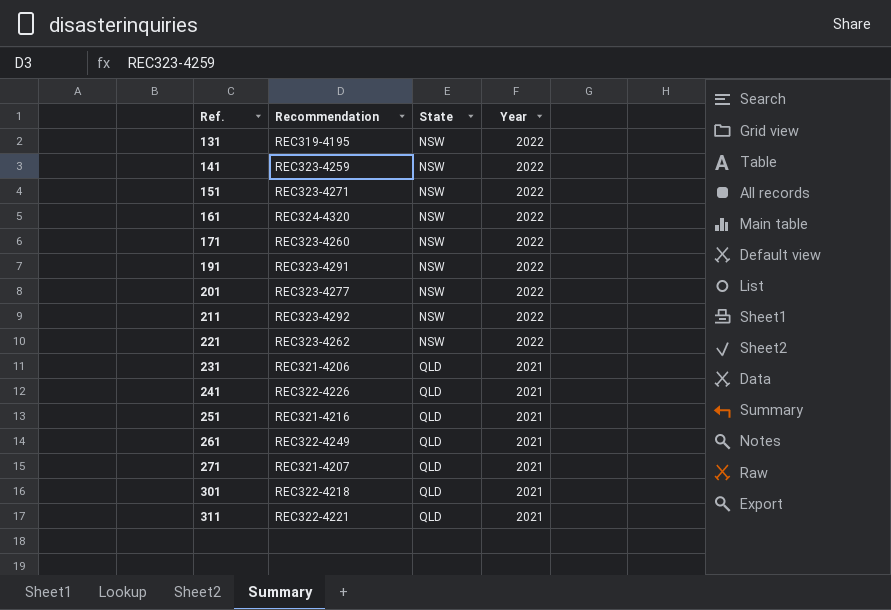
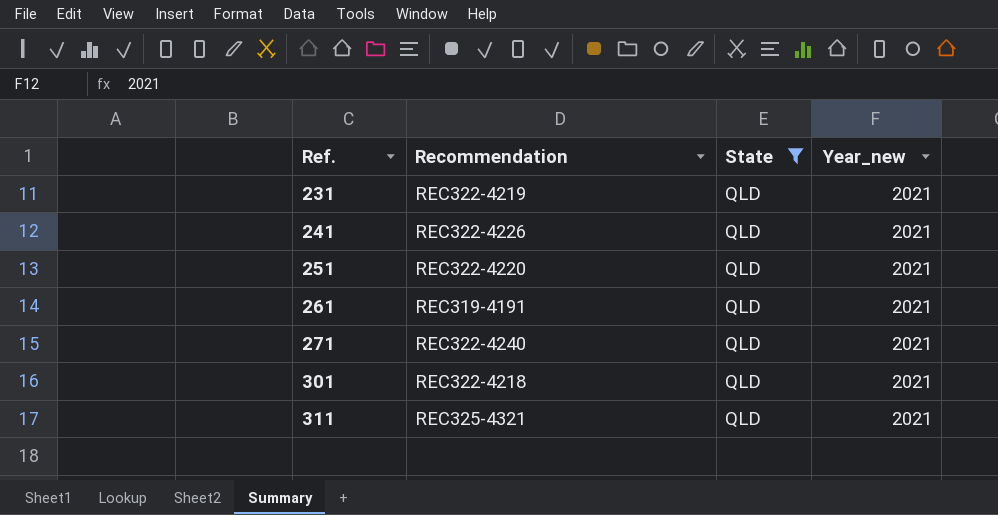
filter: none -> State = QLD
column name: Year -> Year_new
231 | Recommendation: REC321-4206 -> REC322-4219
251 | Recommendation: REC321-4216 -> REC322-4220
261 | Recommendation: REC322-4249 -> REC319-4191
271 | Recommendation: REC321-4207 -> REC322-4240
311 | Recommendation: REC322-4221 -> REC325-4321

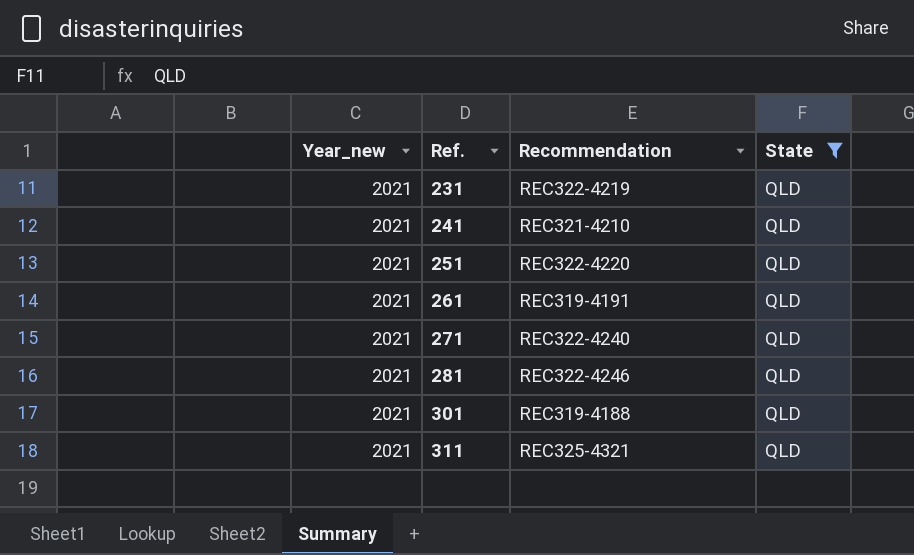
column Year_new | position: 4 -> 1
241 | Recommendation: REC322-4226 -> REC321-4210
row 281: none -> 2021 | REC322-4246 | QLD
301 | Recommendation: REC322-4218 -> REC319-4188

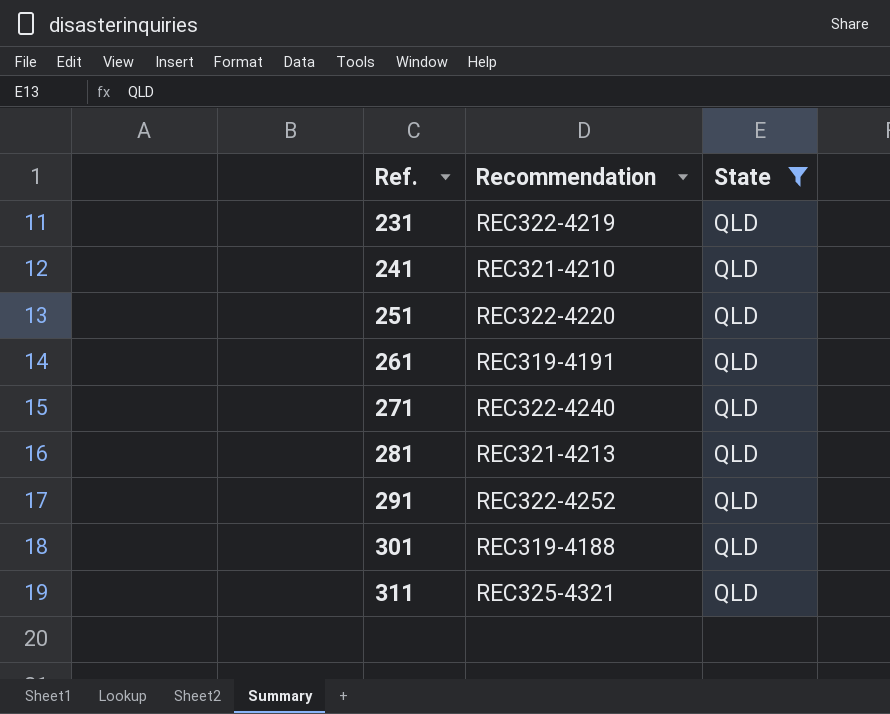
column Year_new | position: 1 -> none
281 | Recommendation: REC322-4246 -> REC321-4213
row 291: none -> REC322-4252 | QLD

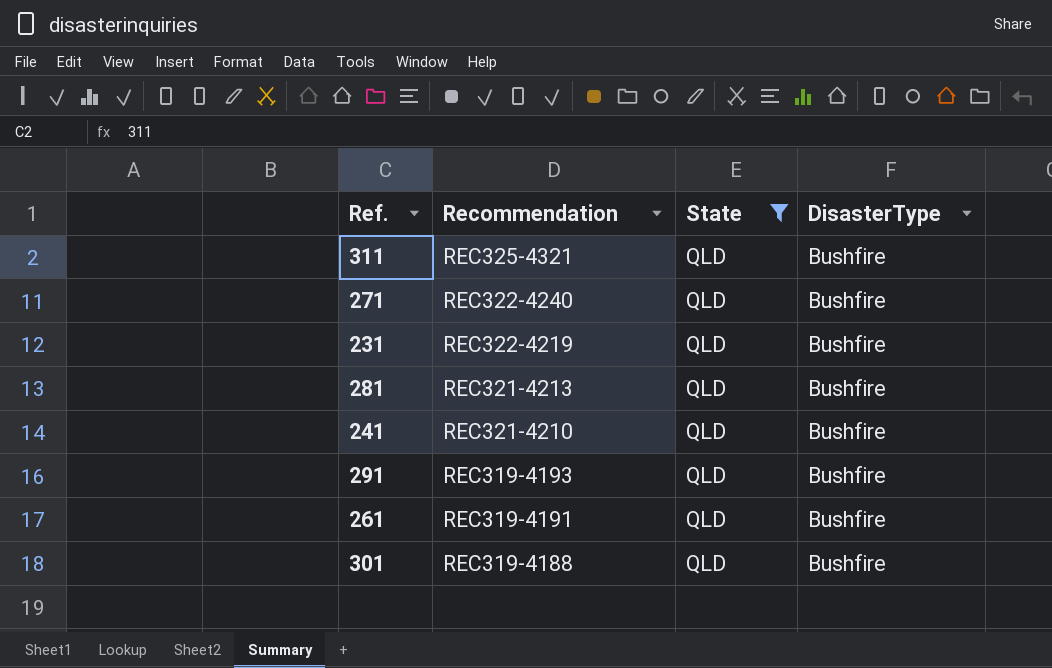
row order: Ref. ascending -> Recommendation descending
column DisasterType | position: none -> 4
row 251: REC322-4220 | QLD -> none
291 | Recommendation: REC322-4252 -> REC319-4193

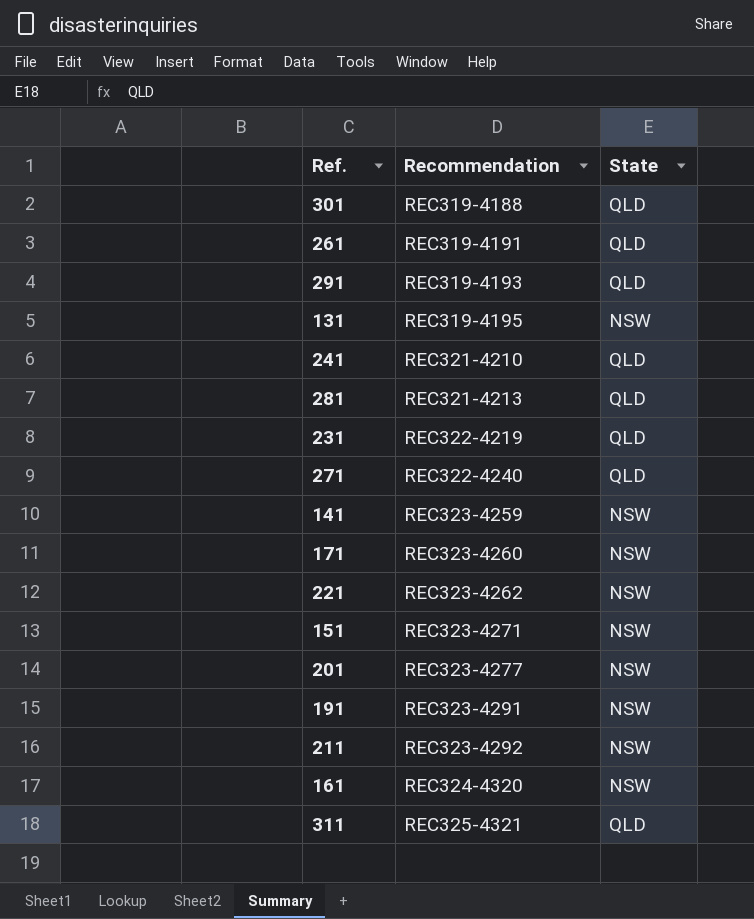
filter: State = QLD -> none
row order: Recommendation descending -> Recommendation ascending
column DisasterType | position: 4 -> none

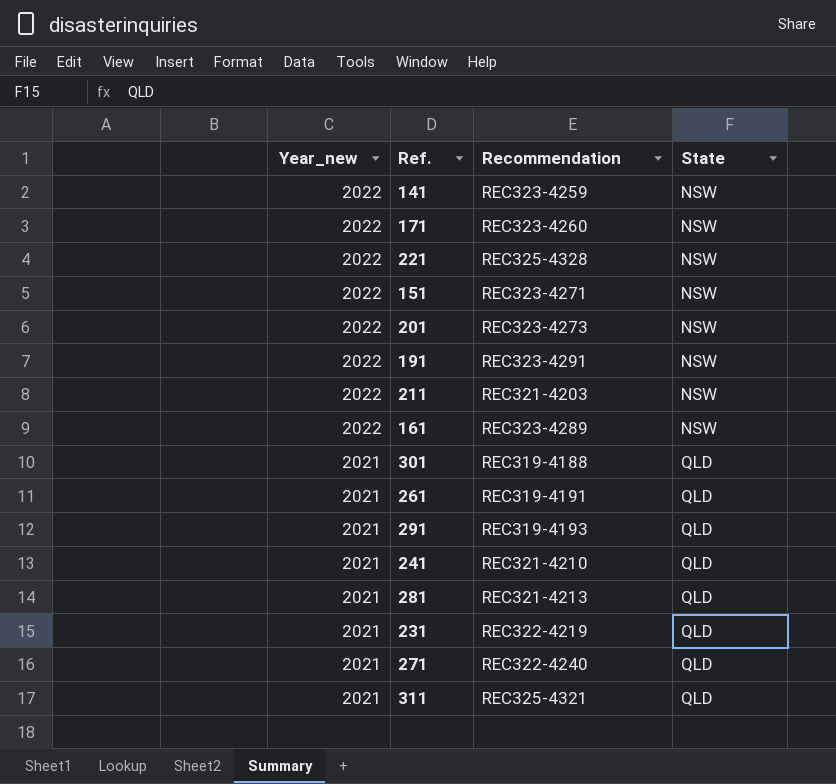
row order: Recommendation ascending -> Year_new descending
column Year_new | position: none -> 1
row 131: REC319-4195 | NSW -> none
221 | Recommendation: REC323-4262 -> REC325-4328
201 | Recommendation: REC323-4277 -> REC323-4273
211 | Recommendation: REC323-4292 -> REC321-4203
161 | Recommendation: REC324-4320 -> REC323-4289

